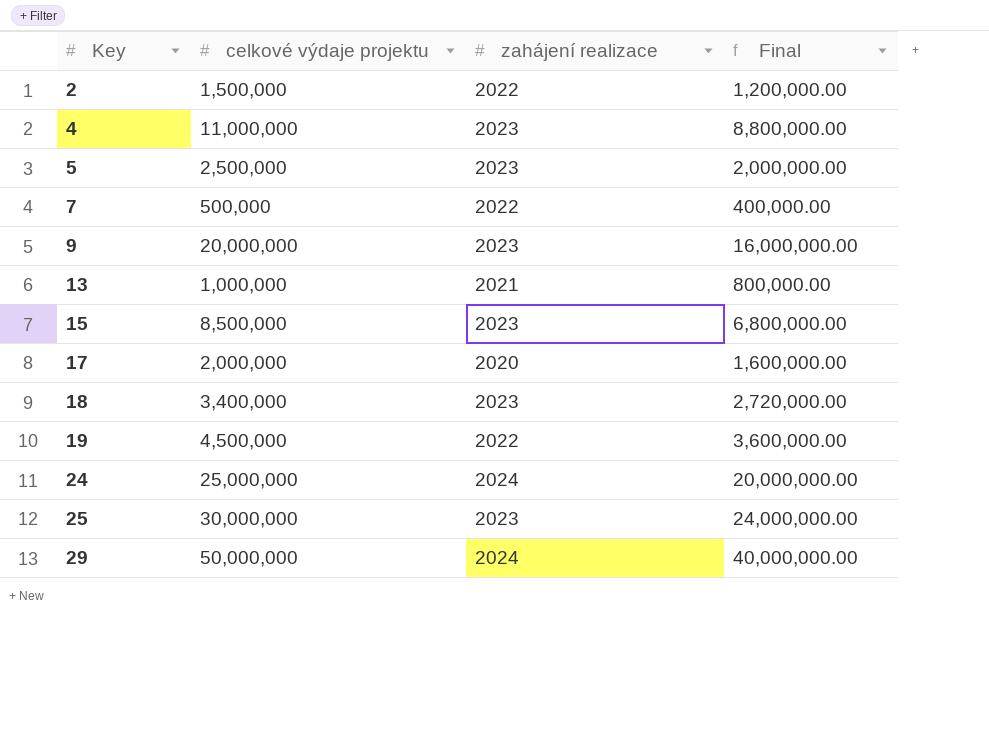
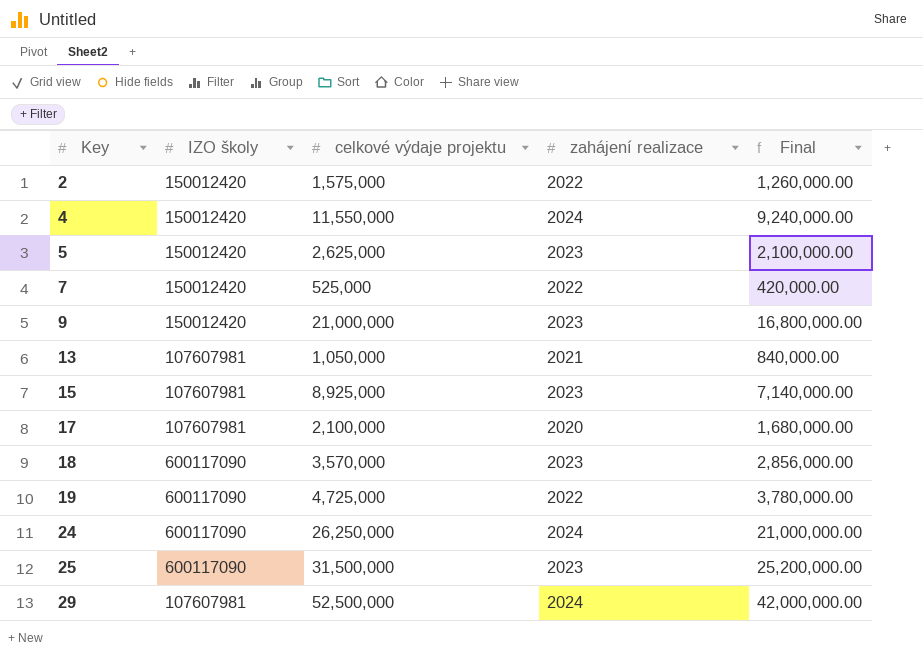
column IZO školy | position: none -> 2
2 | celkové výdaje projektu: 1,500,000 -> 1,575,000
2 | Final: 1,200,000.00 -> 1,260,000.00
4 | celkové výdaje projektu: 11,000,000 -> 11,550,000
4 | zahájení realizace: 2023 -> 2024
4 | Final: 8,800,000.00 -> 9,240,000.00
5 | celkové výdaje projektu: 2,500,000 -> 2,625,000
5 | Final: 2,000,000.00 -> 2,100,000.00
7 | celkové výdaje projektu: 500,000 -> 525,000
7 | Final: 400,000.00 -> 420,000.00
9 | celkové výdaje projektu: 20,000,000 -> 21,000,000
9 | Final: 16,000,000.00 -> 16,800,000.00
13 | celkové výdaje projektu: 1,000,000 -> 1,050,000
13 | Final: 800,000.00 -> 840,000.00
15 | celkové výdaje projektu: 8,500,000 -> 8,925,000
15 | Final: 6,800,000.00 -> 7,140,000.00
17 | celkové výdaje projektu: 2,000,000 -> 2,100,000
17 | Final: 1,600,000.00 -> 1,680,000.00
18 | celkové výdaje projektu: 3,400,000 -> 3,570,000
18 | Final: 2,720,000.00 -> 2,856,000.00
19 | celkové výdaje projektu: 4,500,000 -> 4,725,000
19 | Final: 3,600,000.00 -> 3,780,000.00
24 | celkové výdaje projektu: 25,000,000 -> 26,250,000
24 | Final: 20,000,000.00 -> 21,000,000.00
25 | celkové výdaje projektu: 30,000,000 -> 31,500,000
25 | Final: 24,000,000.00 -> 25,200,000.00
29 | celkové výdaje projektu: 50,000,000 -> 52,500,000
29 | Final: 40,000,000.00 -> 42,000,000.00

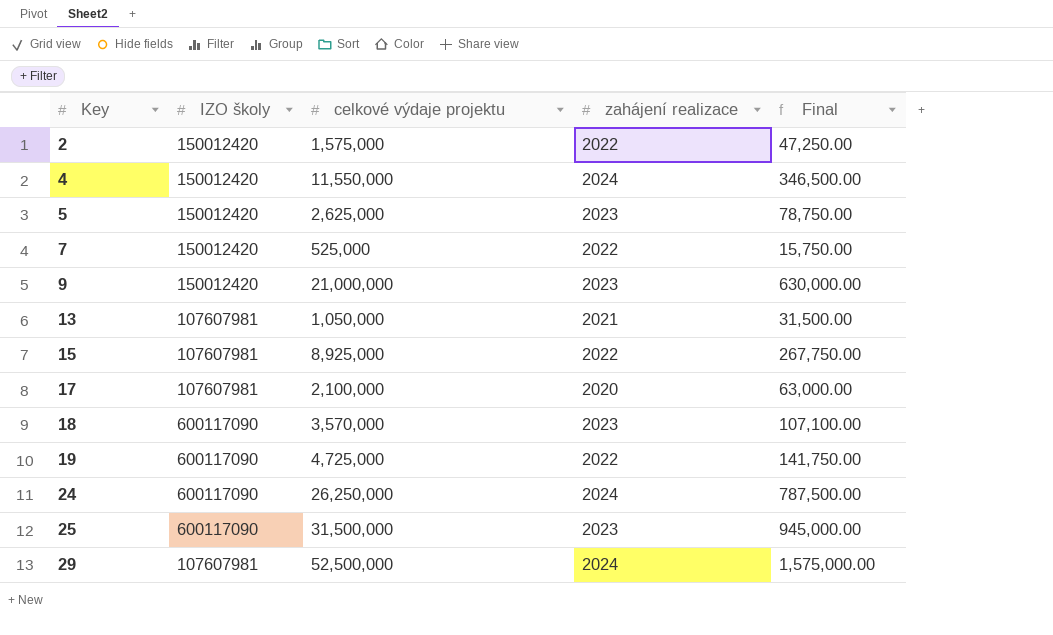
column Final | formula: [celkové výdaje projektu] * 0.8 -> [celkové výdaje projektu] * 0.03
15 | zahájení realizace: 2023 -> 2022

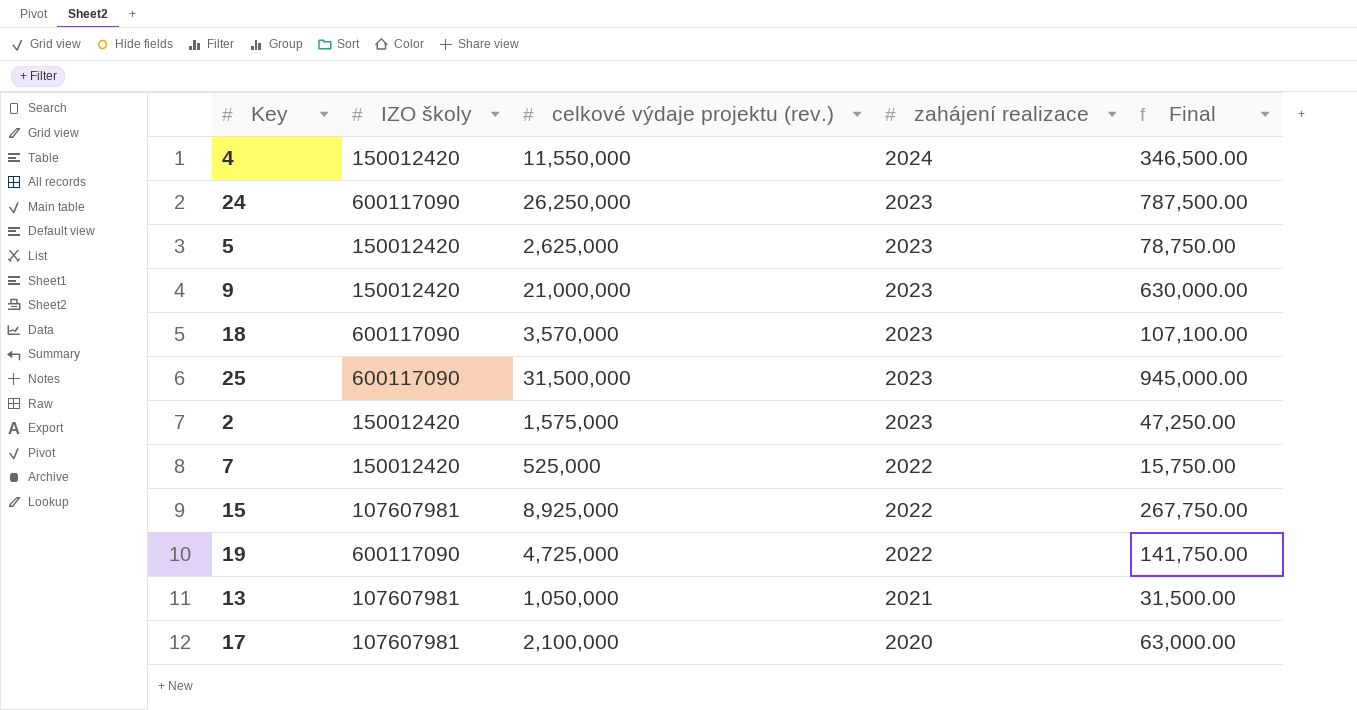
row order: Key ascending -> zahájení realizace descending
column name: celkové výdaje projektu -> celkové výdaje projektu (rev.)
row 29: 107607981 | 52,500,000 | 2024 | 1,575,000.00 -> none
24 | zahájení realizace: 2024 -> 2023
2 | zahájení realizace: 2022 -> 2023

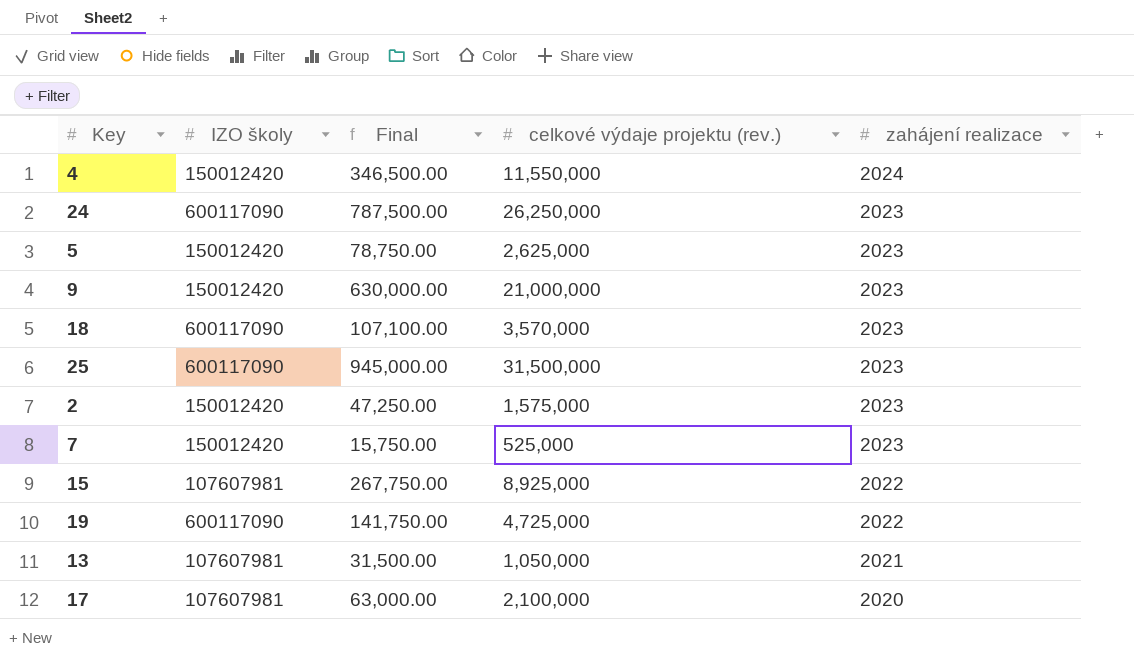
column Final | position: 5 -> 3
7 | zahájení realizace: 2022 -> 2023

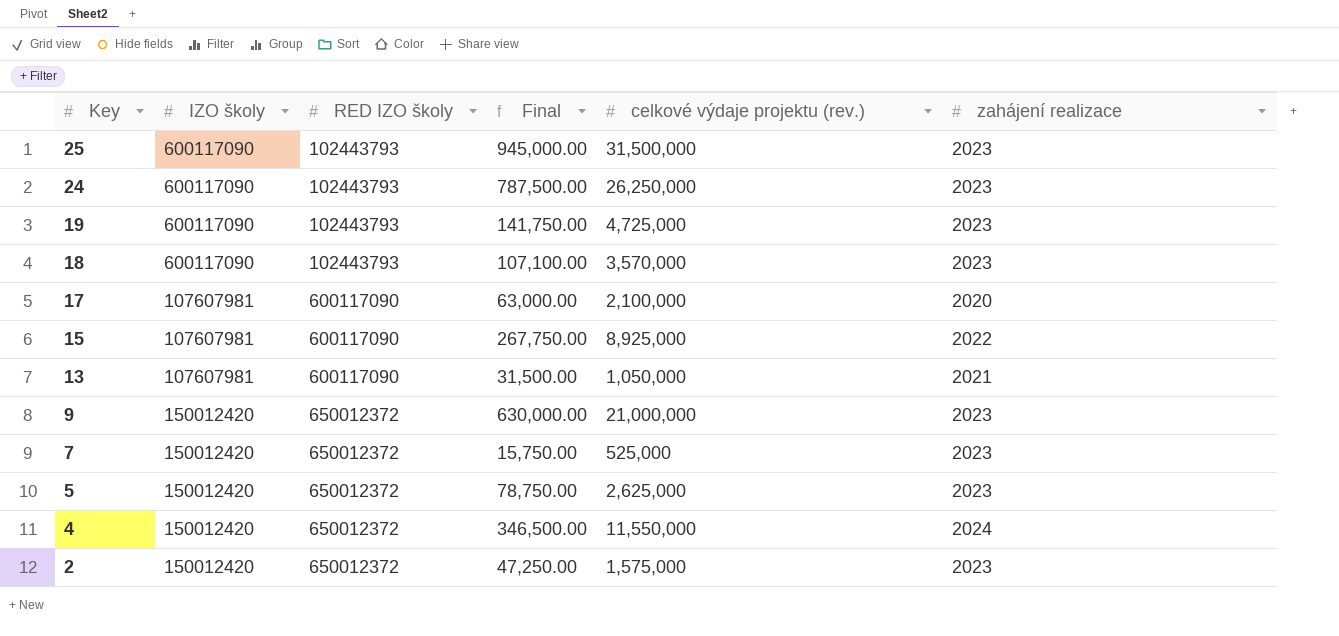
row order: zahájení realizace descending -> Key descending
column RED IZO školy | position: none -> 3
19 | zahájení realizace: 2022 -> 2023

